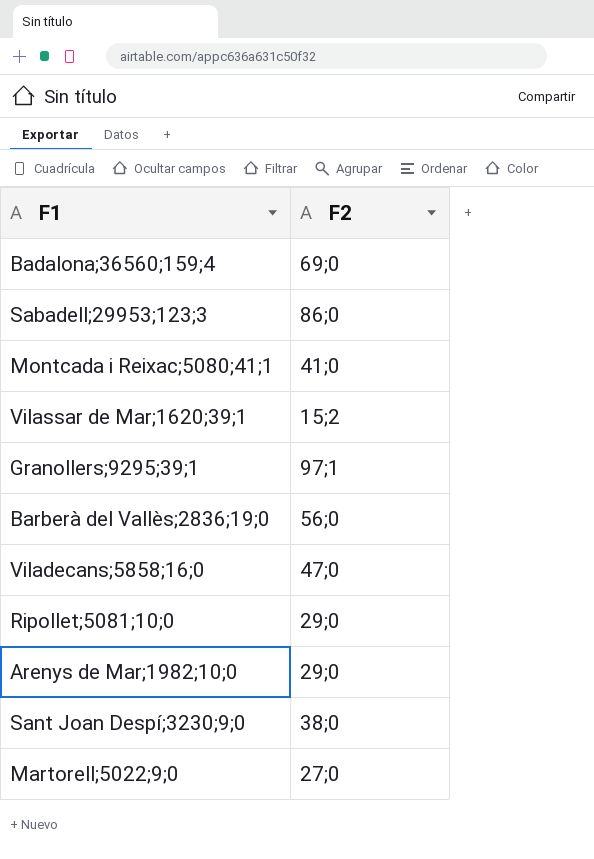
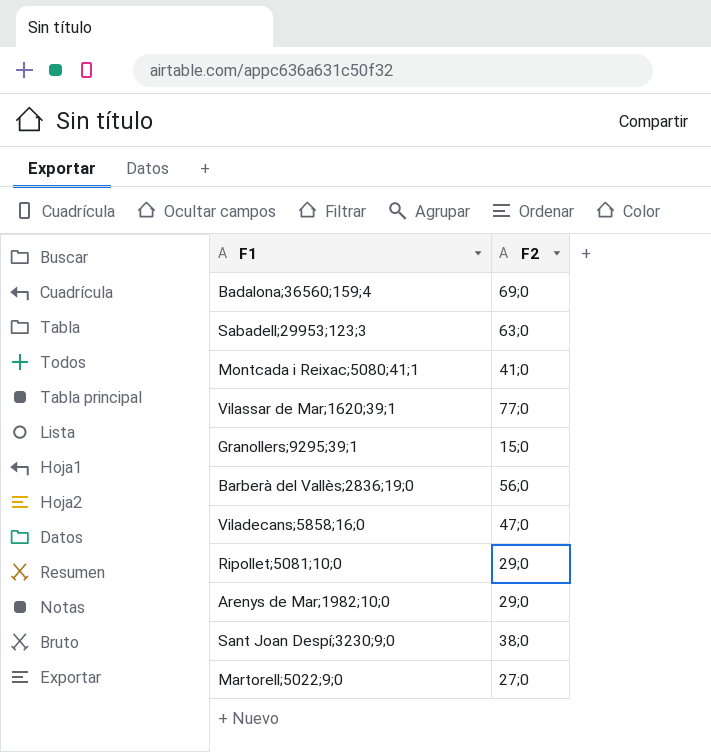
Sabadell;29953;123;3 | F2: 86;0 -> 63;0
Vilassar de Mar;1620;39;1 | F2: 15;2 -> 77;0
Granollers;9295;39;1 | F2: 97;1 -> 15;0

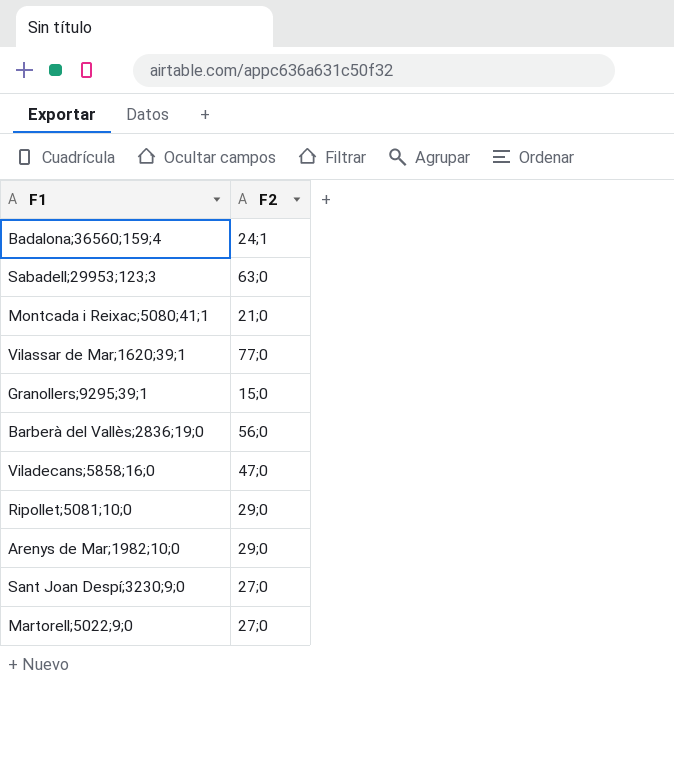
Badalona;36560;159;4 | F2: 69;0 -> 24;1
Montcada i Reixac;5080;41;1 | F2: 41;0 -> 21;0
Sant Joan Despí;3230;9;0 | F2: 38;0 -> 27;0

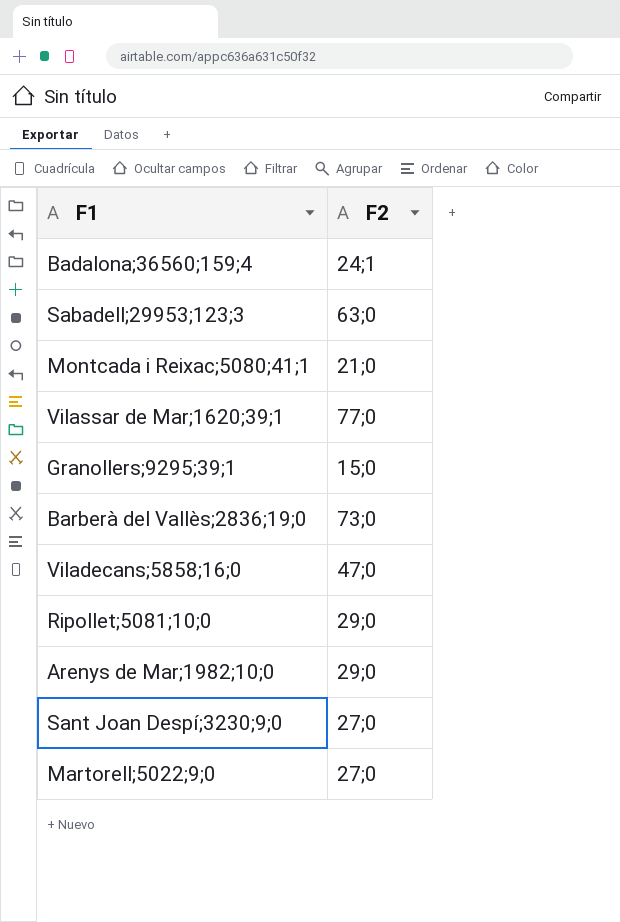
Barberà del Vallès;2836;19;0 | F2: 56;0 -> 73;0

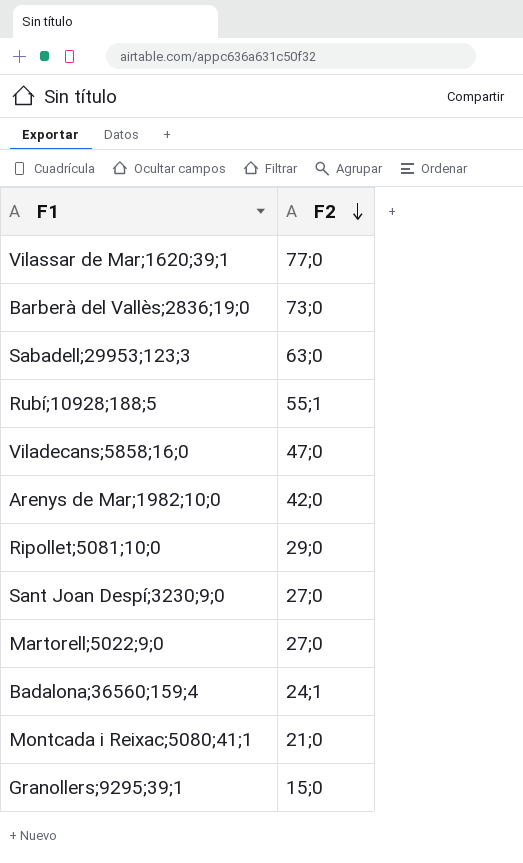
row order: none -> F2 descending
row Rubí;10928;188;5: none -> 55;1
Arenys de Mar;1982;10;0 | F2: 29;0 -> 42;0

